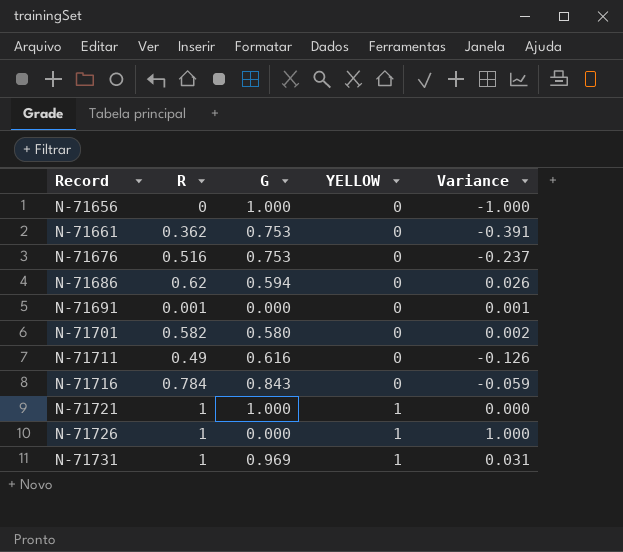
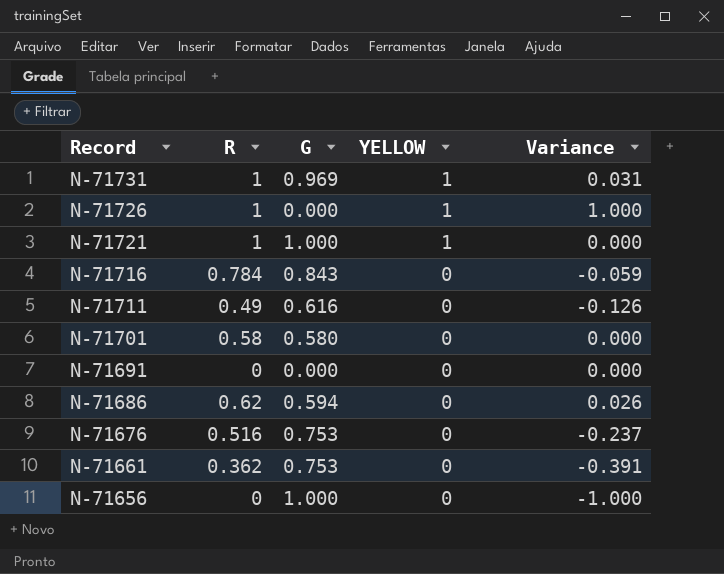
row order: Record ascending -> Record descending
N-71701 | R: 0.582 -> 0.58
N-71701 | Variance: 0.002 -> 0.000
N-71691 | R: 0.001 -> 0
N-71691 | Variance: 0.001 -> 0.000

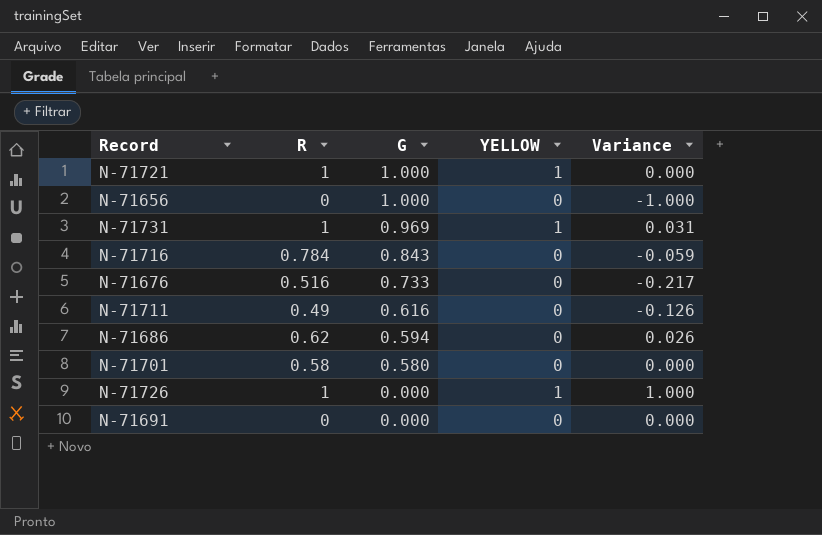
row order: Record descending -> G descending
row N-71661: 0.362 | 0.753 | 0 | -0.391 -> none
N-71676 | G: 0.753 -> 0.733
N-71676 | Variance: -0.237 -> -0.217

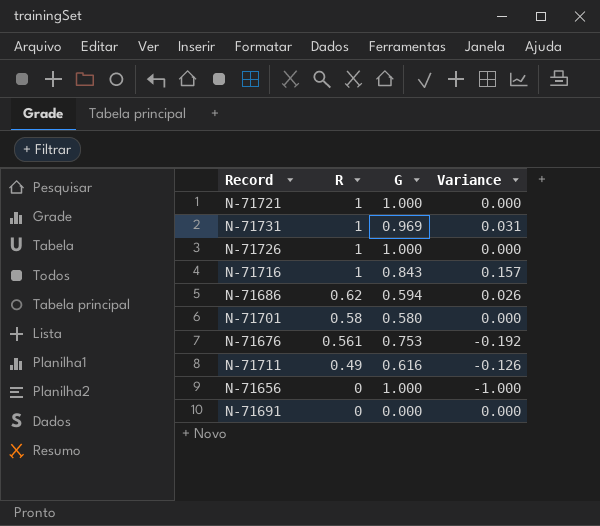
row order: G descending -> R descending
column YELLOW | position: 4 -> none
N-71726 | G: 0.000 -> 1.000
N-71726 | Variance: 1.000 -> 0.000
N-71716 | R: 0.784 -> 1
N-71716 | Variance: -0.059 -> 0.157
N-71676 | R: 0.516 -> 0.561
N-71676 | G: 0.733 -> 0.753
N-71676 | Variance: -0.217 -> -0.192

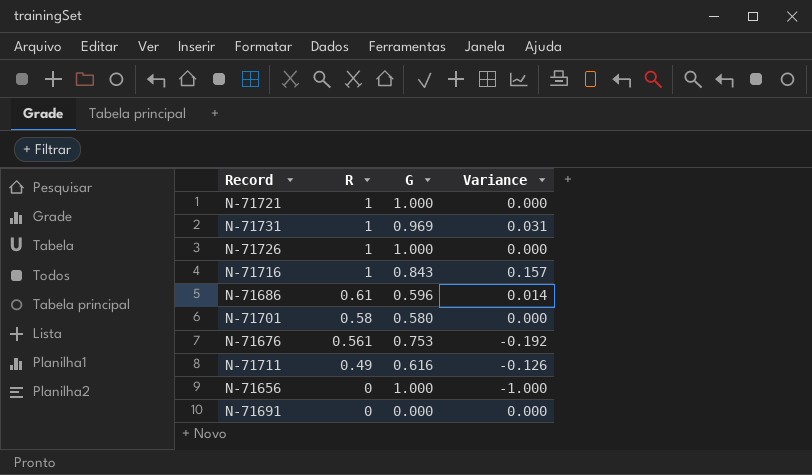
N-71686 | R: 0.62 -> 0.61
N-71686 | G: 0.594 -> 0.596
N-71686 | Variance: 0.026 -> 0.014

